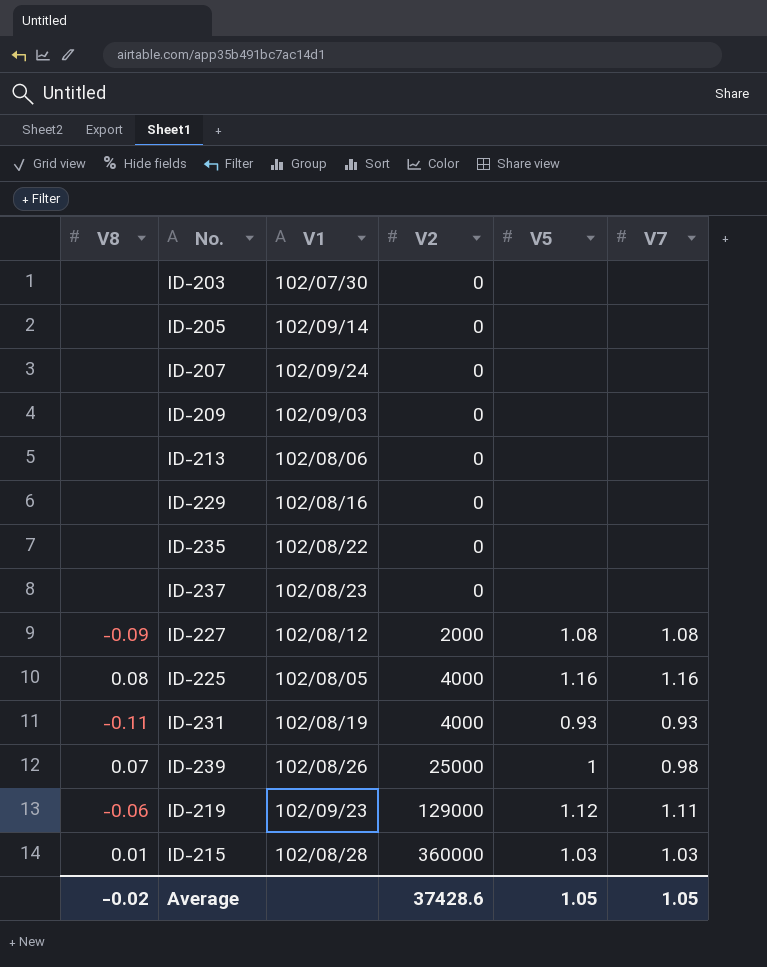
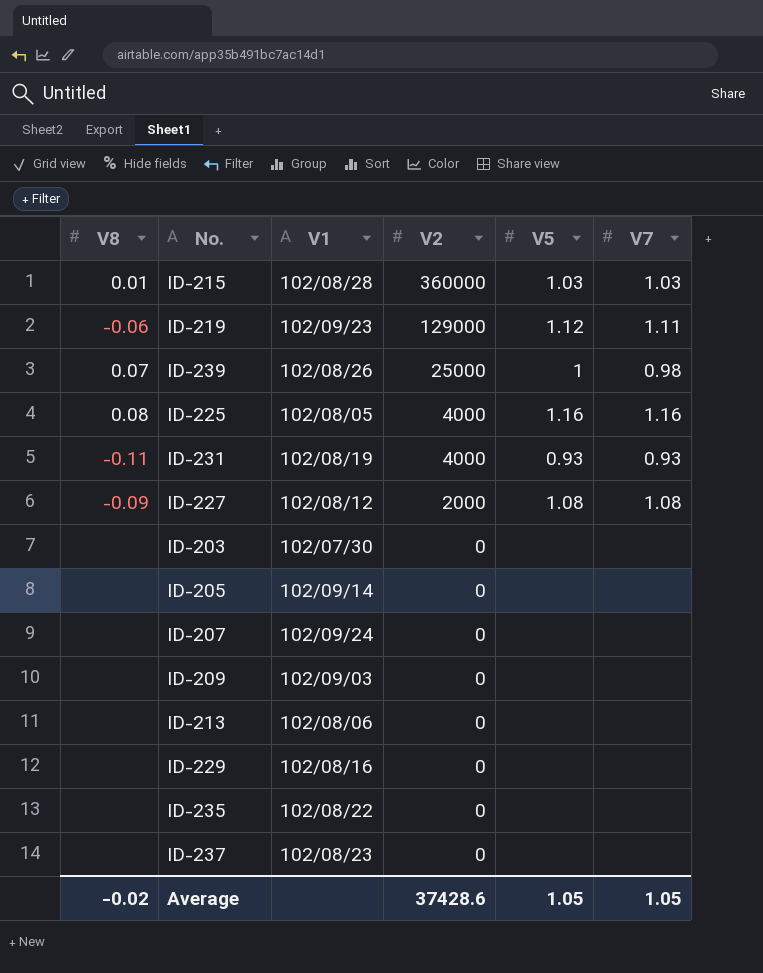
row order: V2 ascending -> V2 descending

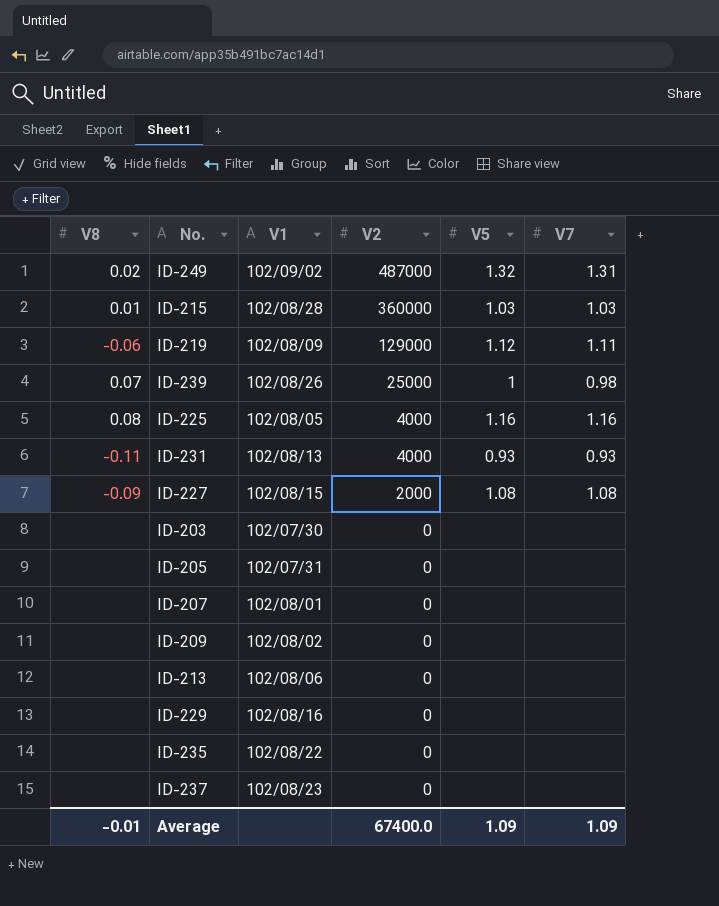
row ID-249: none -> 0.02 | 102/09/02 | 487000 | 1.32 | 1.31
ID-219 | V1: 102/09/23 -> 102/08/09
ID-231 | V1: 102/08/19 -> 102/08/13
ID-227 | V1: 102/08/12 -> 102/08/15
ID-205 | V1: 102/09/14 -> 102/07/31
ID-207 | V1: 102/09/24 -> 102/08/01
ID-209 | V1: 102/09/03 -> 102/08/02
Average | V8: -0.02 -> -0.01
Average | V2: 37428.6 -> 67400.0
Average | V5: 1.05 -> 1.09
Average | V7: 1.05 -> 1.09

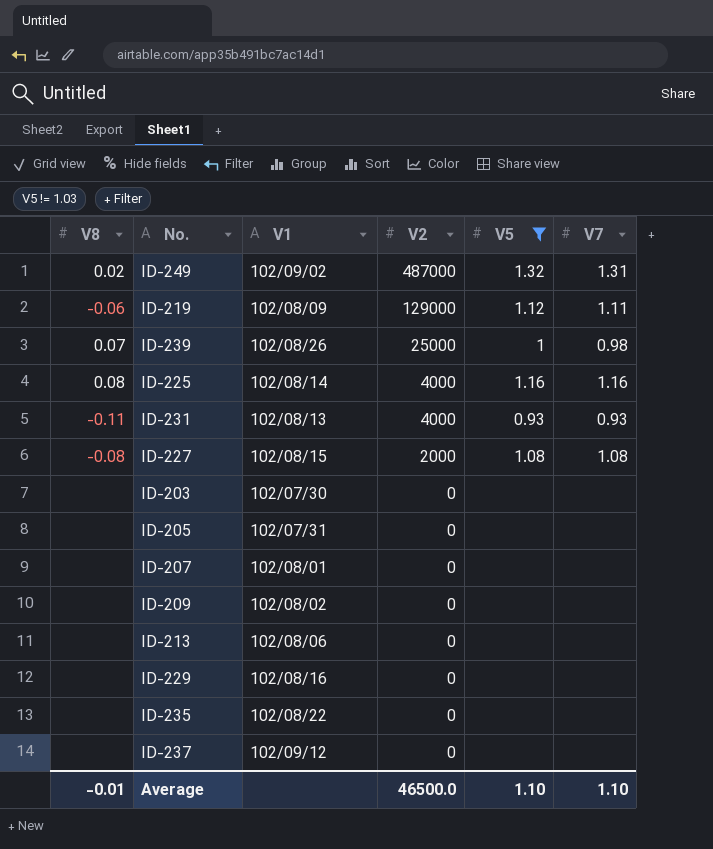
filter: none -> V5 != 1.03
ID-225 | V1: 102/08/05 -> 102/08/14
ID-227 | V8: -0.09 -> -0.08
ID-237 | V1: 102/08/23 -> 102/09/12
Average | V2: 67400.0 -> 46500.0
Average | V5: 1.09 -> 1.10
Average | V7: 1.09 -> 1.10

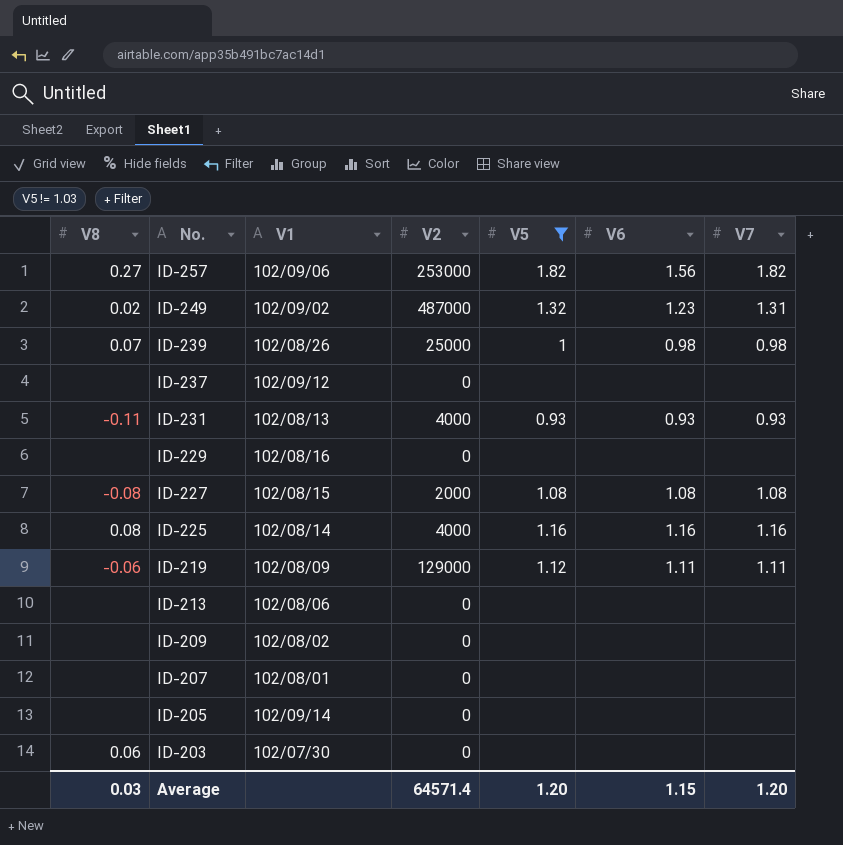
row order: V2 descending -> No. descending
column V6 | position: none -> 6
row ID-235: none | 102/08/22 | 0 | none | none -> none
row ID-257: none -> 0.27 | 102/09/06 | 253000 | 1.82 | 1.56 | 1.82
ID-205 | V1: 102/07/31 -> 102/09/14
ID-203 | V8: none -> 0.06
Average | V8: -0.01 -> 0.03
Average | V2: 46500.0 -> 64571.4
Average | V5: 1.10 -> 1.20
Average | V7: 1.10 -> 1.20

